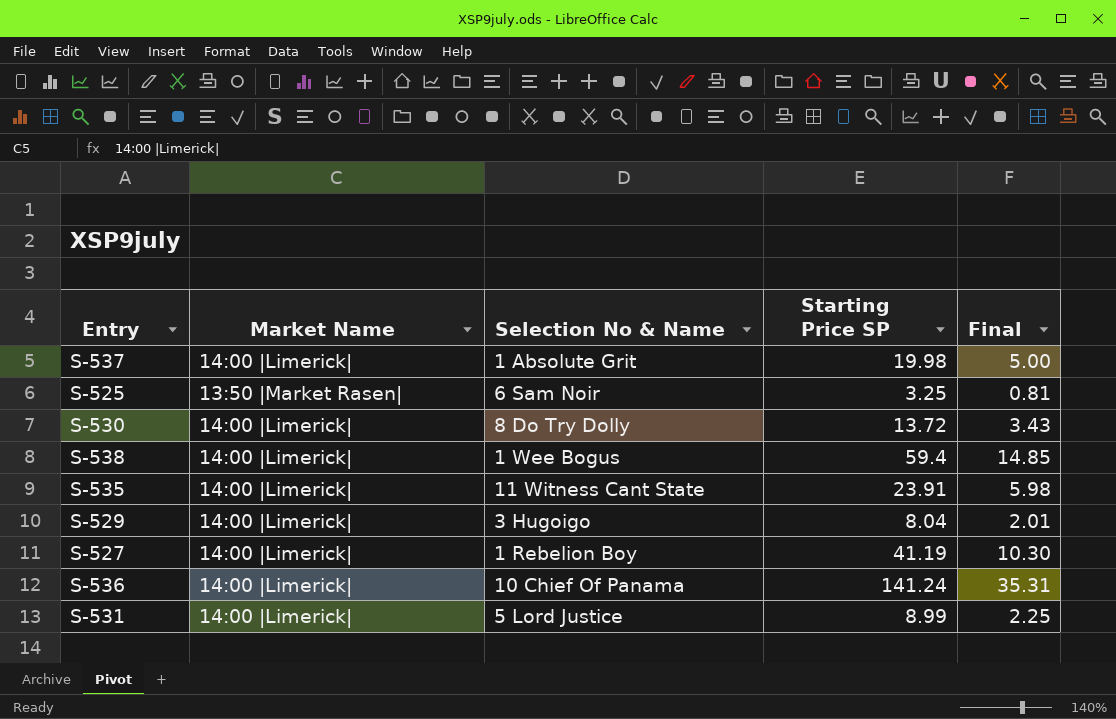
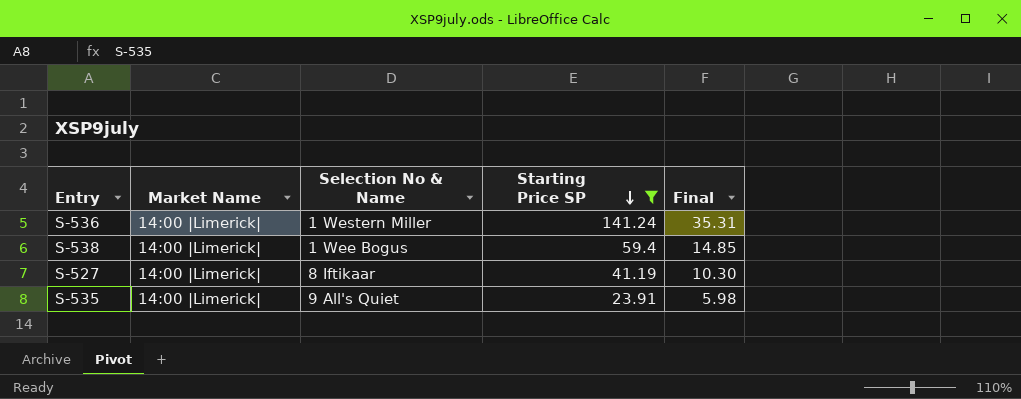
filter: none -> Starting Price SP >= 23.91
row order: none -> Starting Price SP descending
S-536 | Selection No & Name: 10 Chief Of Panama -> 1 Western Miller
S-527 | Selection No & Name: 1 Rebelion Boy -> 8 Iftikaar
S-535 | Selection No & Name: 11 Witness Cant State -> 9 All's Quiet

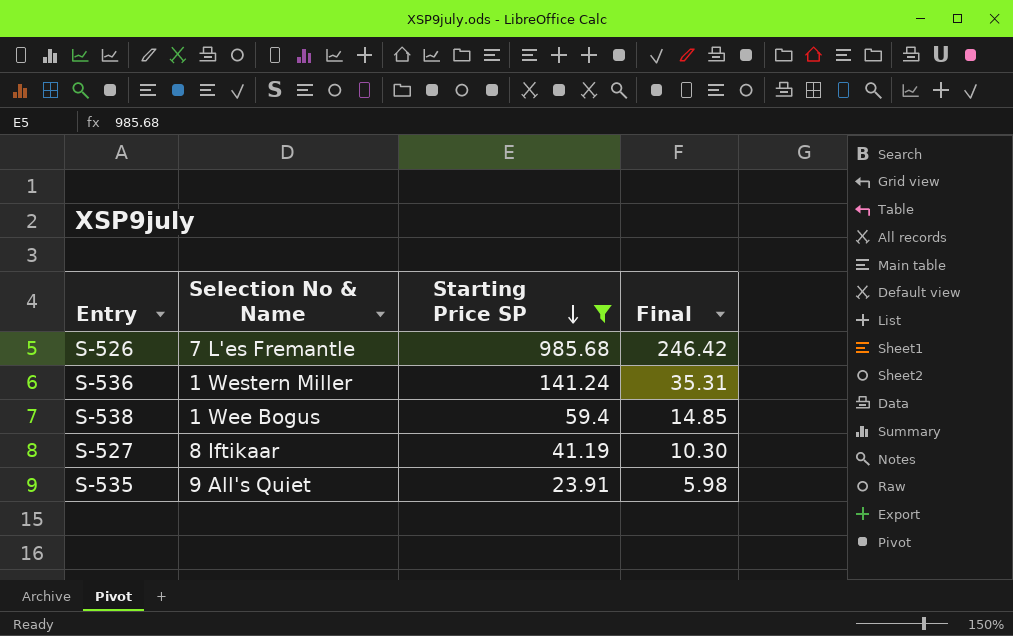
column Market Name | position: 2 -> none
row S-526: none -> 7 L'es Fremantle | 985.68 | 246.42

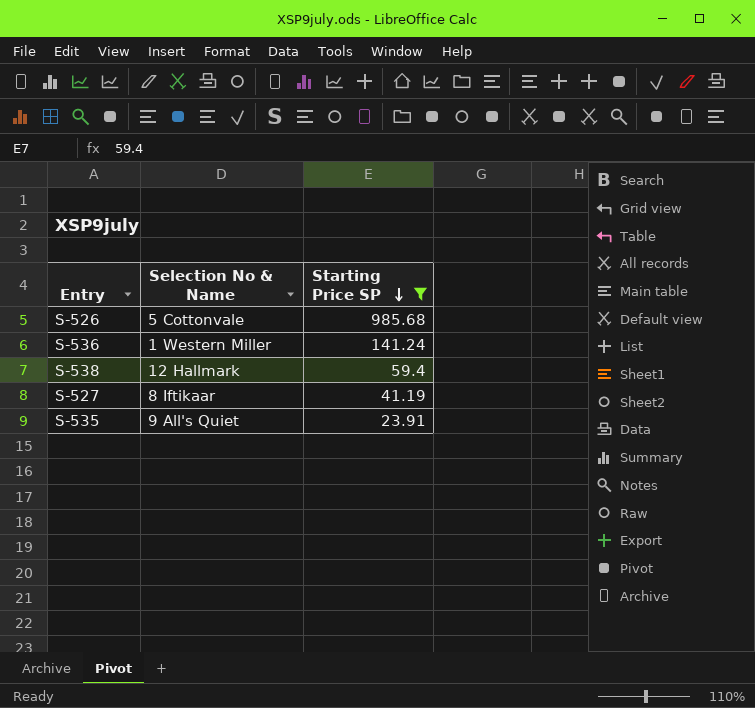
column Final | formula: [Starting Price SP] * 0.25 -> none
S-526 | Selection No & Name: 7 L'es Fremantle -> 5 Cottonvale
S-538 | Selection No & Name: 1 Wee Bogus -> 12 Hallmark

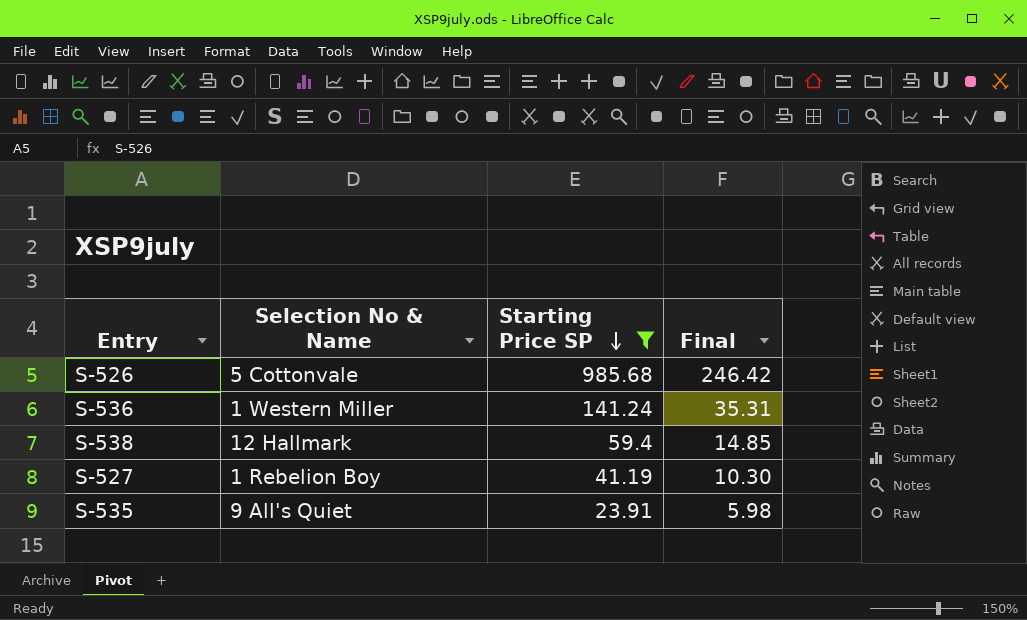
column Final | formula: none -> [Starting Price SP] * 0.25
S-527 | Selection No & Name: 8 Iftikaar -> 1 Rebelion Boy

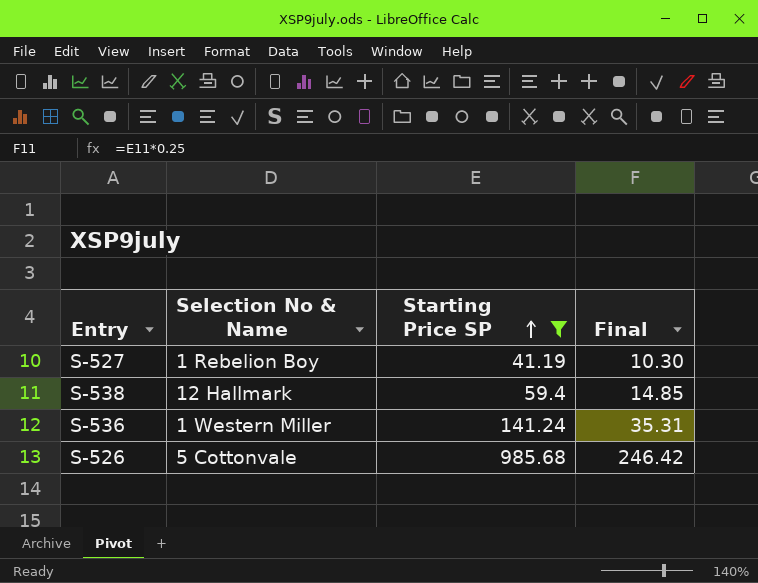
row order: Starting Price SP descending -> Starting Price SP ascending
row S-535: 9 All's Quiet | 23.91 | 5.98 -> none

